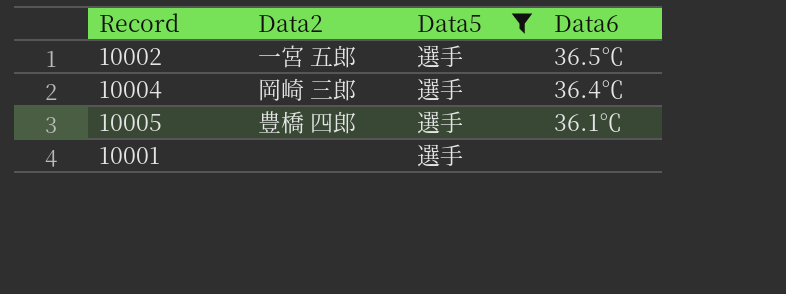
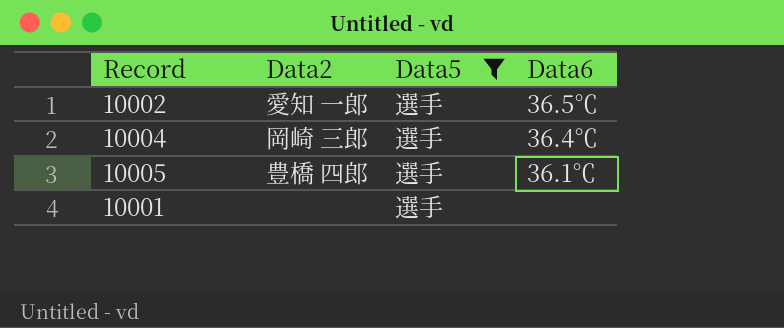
10002 | Data2: 一宮 五郎 -> 愛知 一郎

